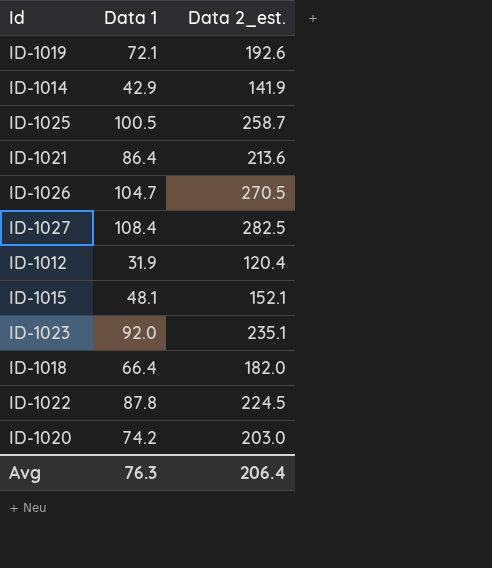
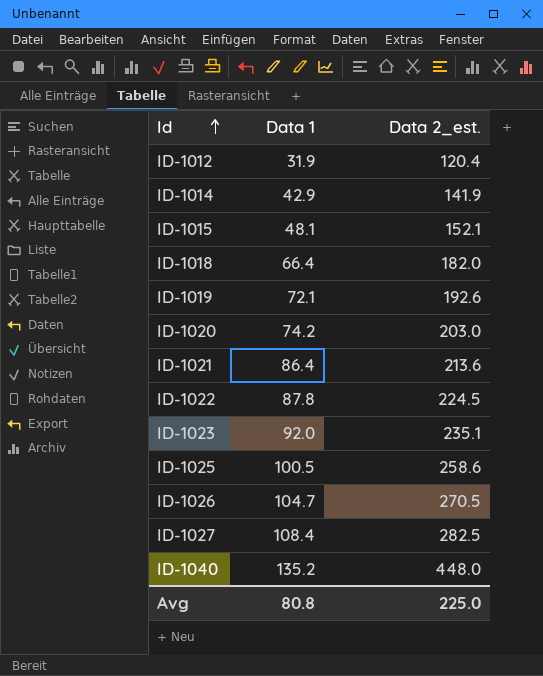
row order: none -> Id ascending
ID-1025 | Data 2_est.: 258.7 -> 258.6
row ID-1040: none -> 135.2 | 448.0
Avg | Data 1: 76.3 -> 80.8
Avg | Data 2_est.: 206.4 -> 225.0

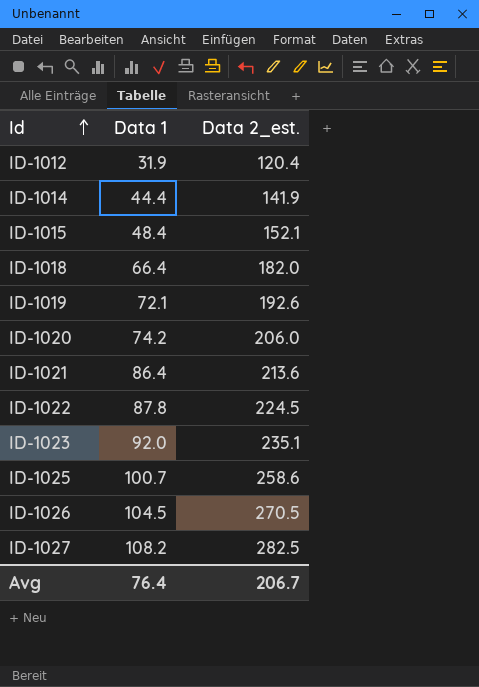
row ID-1040: 135.2 | 448.0 -> none
ID-1014 | Data 1: 42.9 -> 44.4
ID-1015 | Data 1: 48.1 -> 48.4
ID-1020 | Data 2_est.: 203.0 -> 206.0
ID-1025 | Data 1: 100.5 -> 100.7
ID-1026 | Data 1: 104.7 -> 104.5
ID-1027 | Data 1: 108.4 -> 108.2
Avg | Data 1: 80.8 -> 76.4
Avg | Data 2_est.: 225.0 -> 206.7

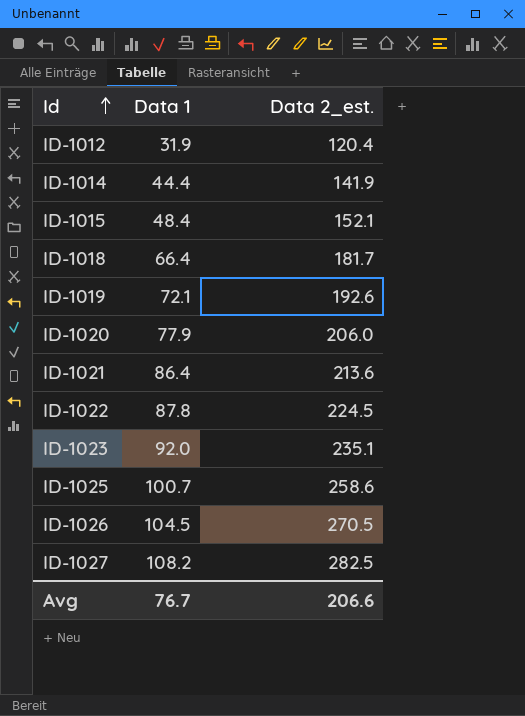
ID-1018 | Data 2_est.: 182.0 -> 181.7
ID-1020 | Data 1: 74.2 -> 77.9
Avg | Data 1: 76.4 -> 76.7
Avg | Data 2_est.: 206.7 -> 206.6

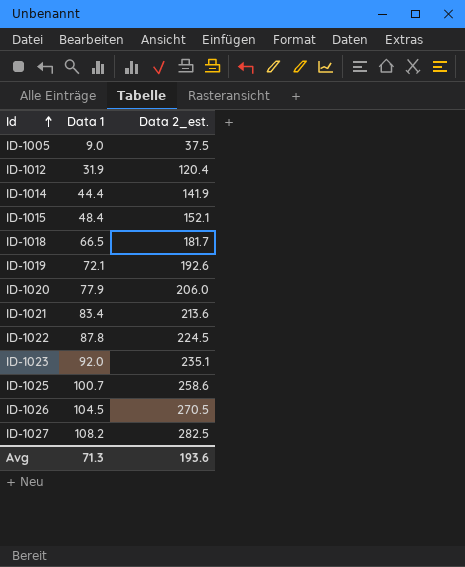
row ID-1005: none -> 9.0 | 37.5
ID-1018 | Data 1: 66.4 -> 66.5
ID-1021 | Data 1: 86.4 -> 83.4
Avg | Data 1: 76.7 -> 71.3
Avg | Data 2_est.: 206.6 -> 193.6

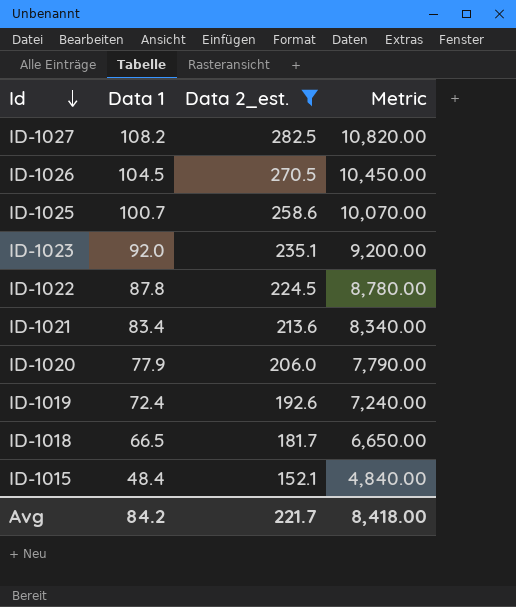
filter: none -> Data 2_est. >= 152.1
row order: Id ascending -> Id descending
column Metric | formula: none -> [Data 1] * 100
ID-1019 | Data 1: 72.1 -> 72.4
Avg | Data 1: 71.3 -> 84.2
Avg | Data 2_est.: 193.6 -> 221.7

